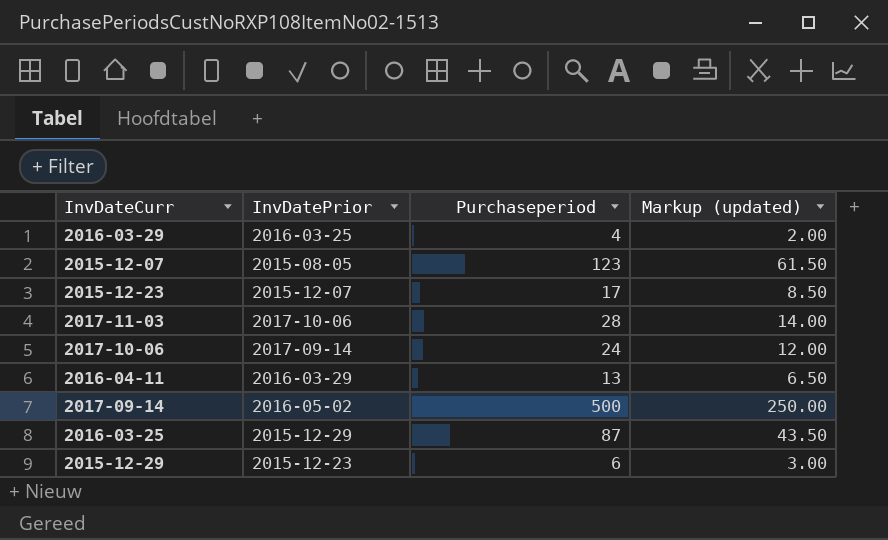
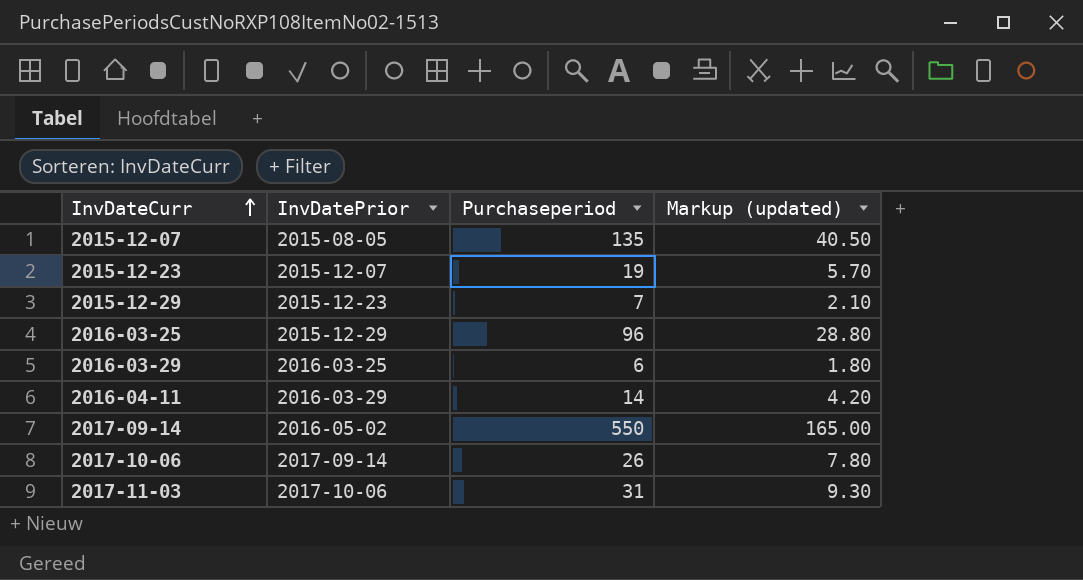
row order: none -> InvDateCurr ascending
column Markup (updated) | formula: [Purchaseperiod] * 0.5 -> [Purchaseperiod] * 0.3
2015-12-07 | Purchaseperiod: 123 -> 135
2015-12-23 | Purchaseperiod: 17 -> 19
2015-12-29 | Purchaseperiod: 6 -> 7
2016-03-25 | Purchaseperiod: 87 -> 96
2016-03-29 | Purchaseperiod: 4 -> 6
2016-04-11 | Purchaseperiod: 13 -> 14
2017-09-14 | Purchaseperiod: 500 -> 550
2017-10-06 | Purchaseperiod: 24 -> 26
2017-11-03 | Purchaseperiod: 28 -> 31

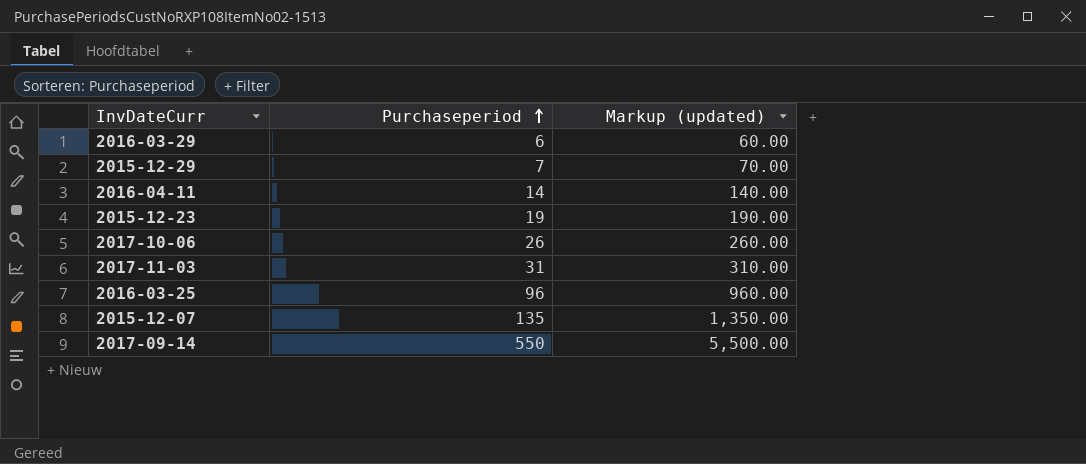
row order: InvDateCurr ascending -> Purchaseperiod ascending
column InvDatePrior | position: 2 -> none
column Markup (updated) | formula: [Purchaseperiod] * 0.3 -> [Purchaseperiod] * 10

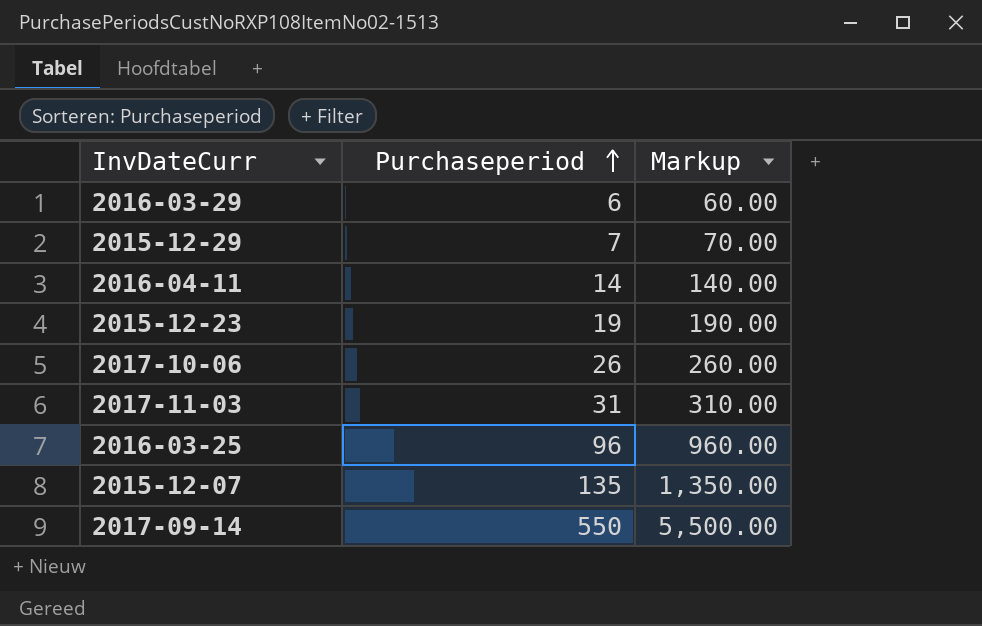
column name: Markup (updated) -> Markup

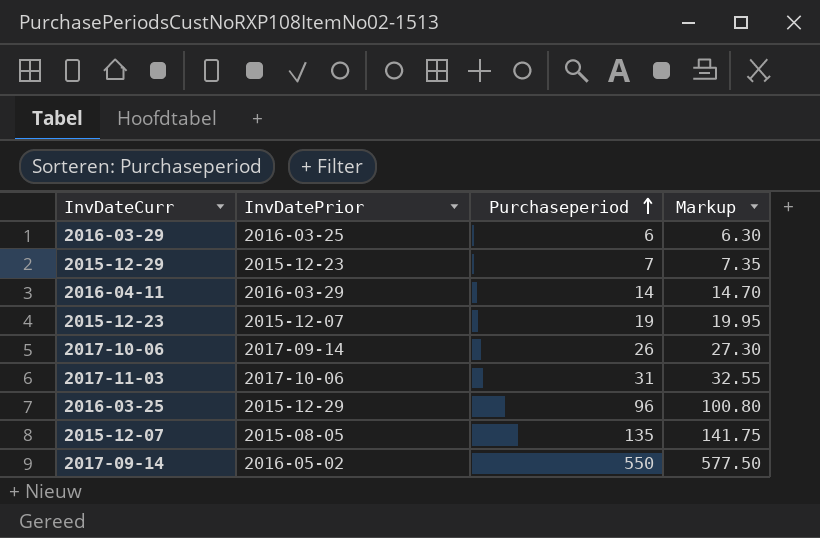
column InvDatePrior | position: none -> 2
column Markup | formula: [Purchaseperiod] * 10 -> [Purchaseperiod] * 1.05

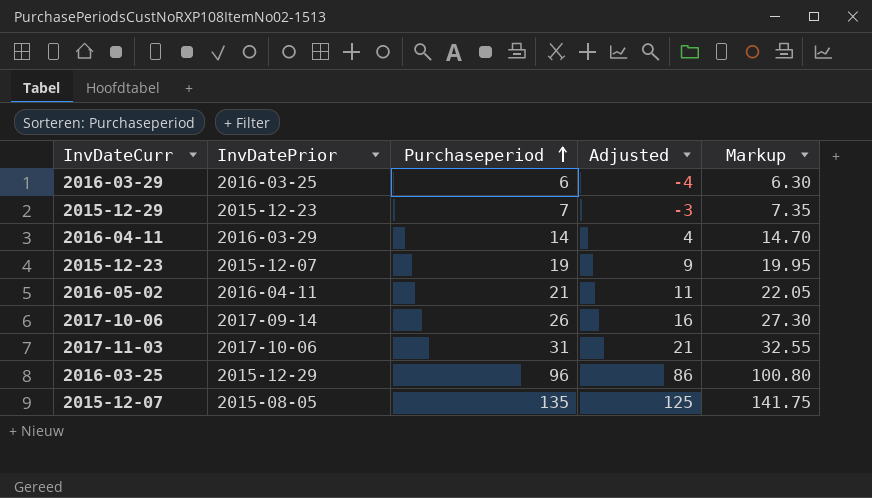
column Adjusted | formula: none -> [Purchaseperiod] - 10
row 2017-09-14: 2016-05-02 | 550 | 577.50 -> none
row 2016-05-02: none -> 2016-04-11 | 21 | 11 | 22.05

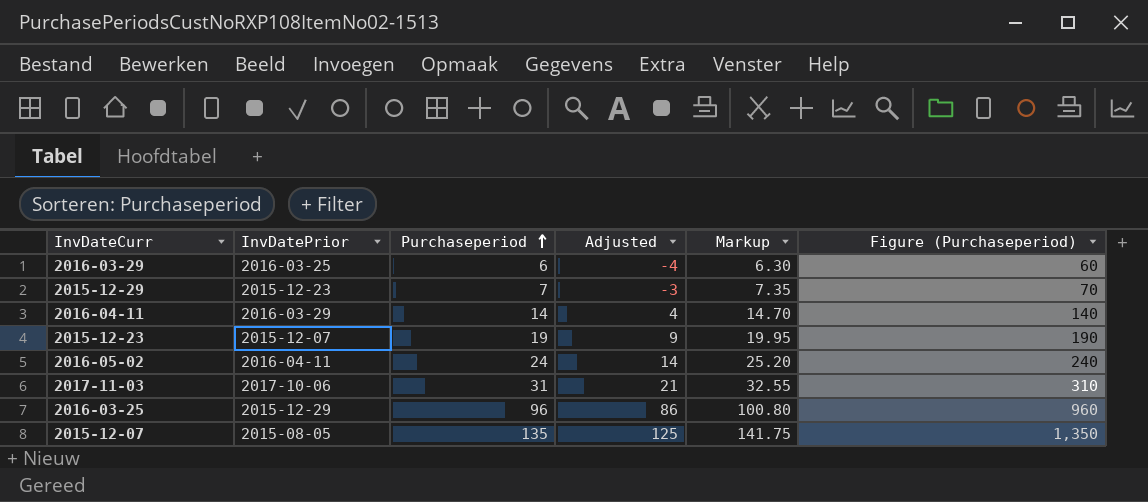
column Figure (Purchaseperiod) | formula: none -> [Purchaseperiod] * 10
row 2017-10-06: 2017-09-14 | 26 | 16 | 27.30 -> none
2016-05-02 | Purchaseperiod: 21 -> 24
2016-05-02 | Adjusted: 11 -> 14
2016-05-02 | Markup: 22.05 -> 25.20

